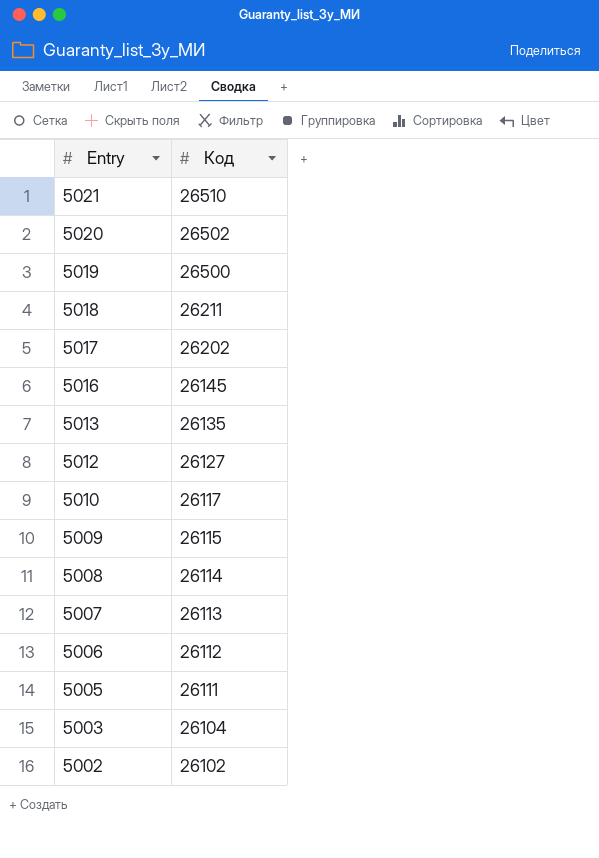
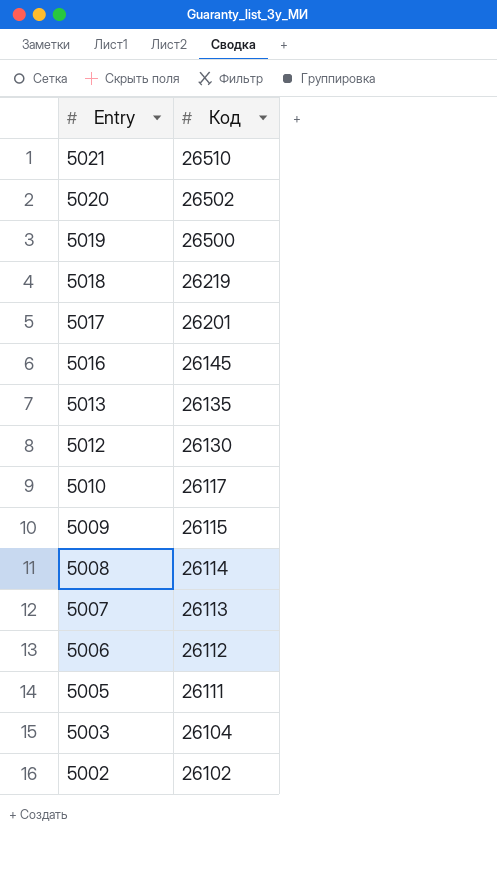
5018 | Код: 26211 -> 26219
5017 | Код: 26202 -> 26201
5012 | Код: 26127 -> 26130

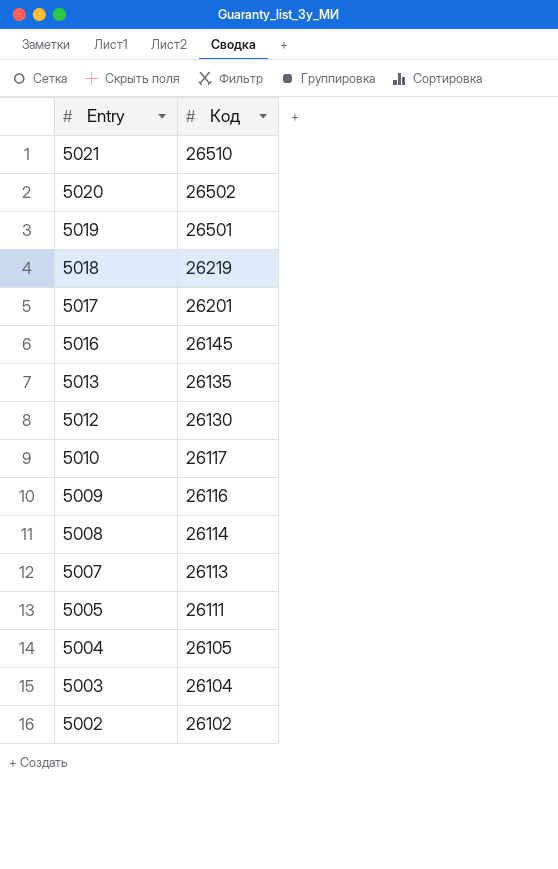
row 5006: 26112 -> none
5019 | Код: 26500 -> 26501
5009 | Код: 26115 -> 26116
row 5004: none -> 26105

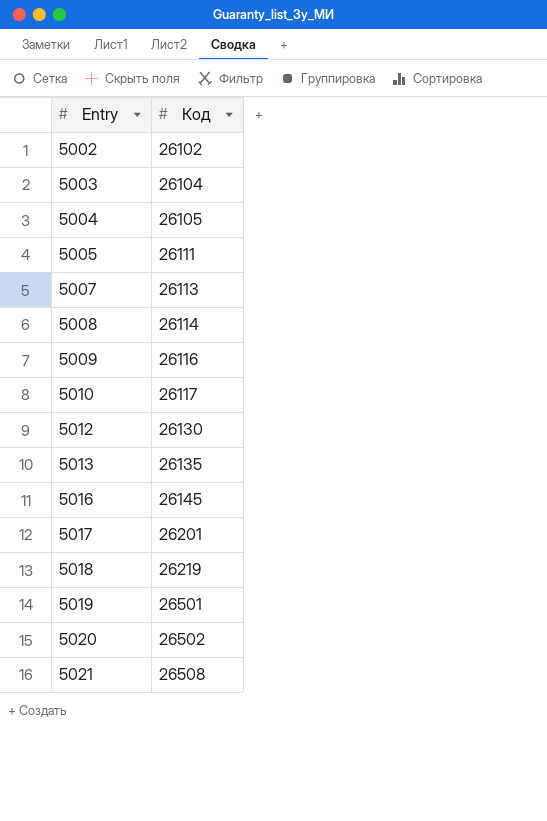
row order: Entry descending -> Entry ascending
5021 | Код: 26510 -> 26508

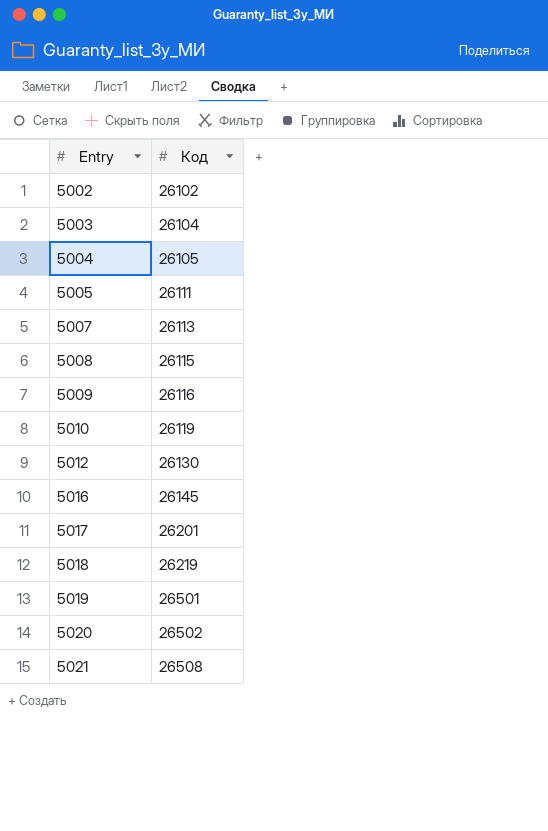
row 5013: 26135 -> none
5008 | Код: 26114 -> 26115
5010 | Код: 26117 -> 26119

